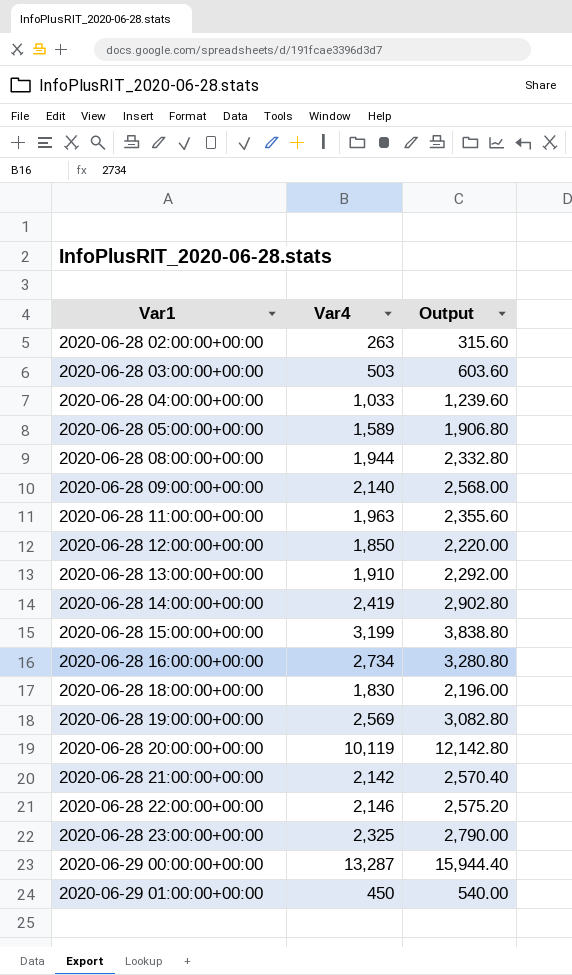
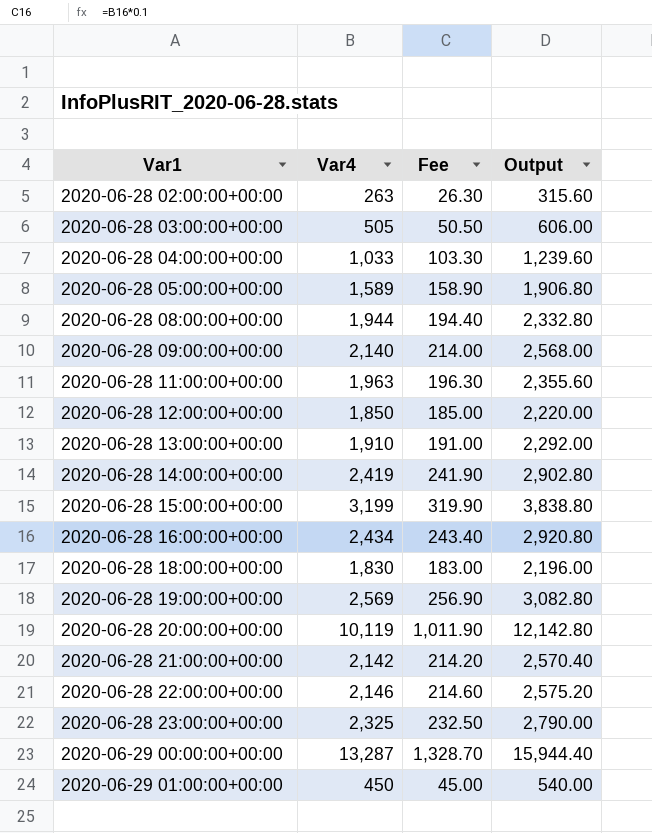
column Fee | formula: none -> [Var4] * 0.1
2020-06-28 03:00:00+00:00 | Var4: 503 -> 505
2020-06-28 03:00:00+00:00 | Output: 603.60 -> 606.00
2020-06-28 16:00:00+00:00 | Var4: 2,734 -> 2,434
2020-06-28 16:00:00+00:00 | Output: 3,280.80 -> 2,920.80

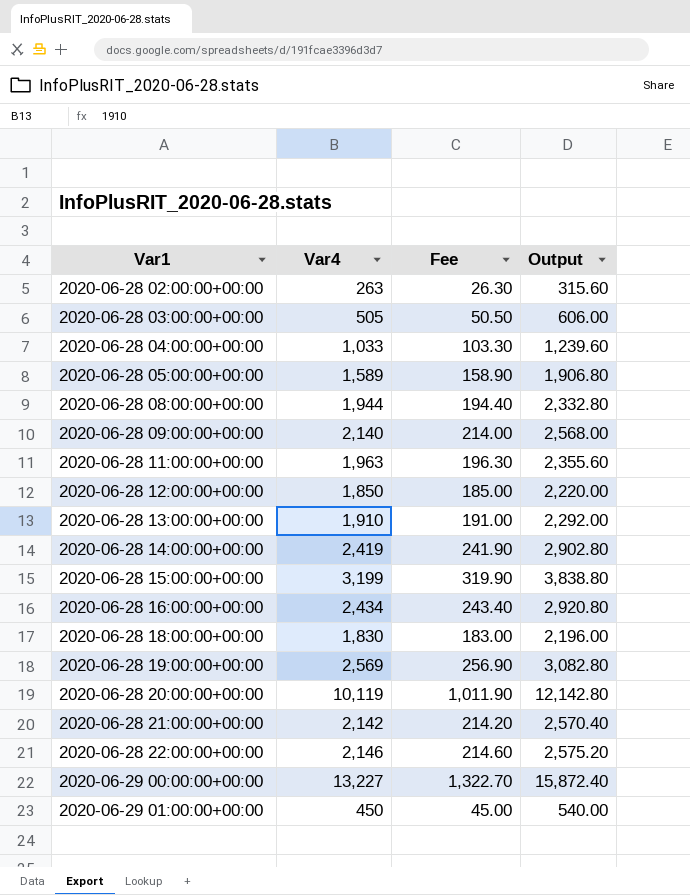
row 2020-06-28 23:00:00+00:00: 2,325 | 232.50 | 2,790.00 -> none
2020-06-29 00:00:00+00:00 | Var4: 13,287 -> 13,227
2020-06-29 00:00:00+00:00 | Fee: 1,328.70 -> 1,322.70
2020-06-29 00:00:00+00:00 | Output: 15,944.40 -> 15,872.40

